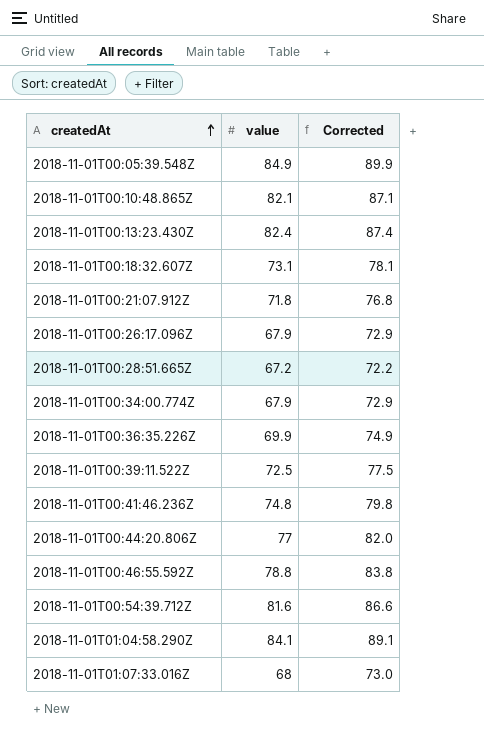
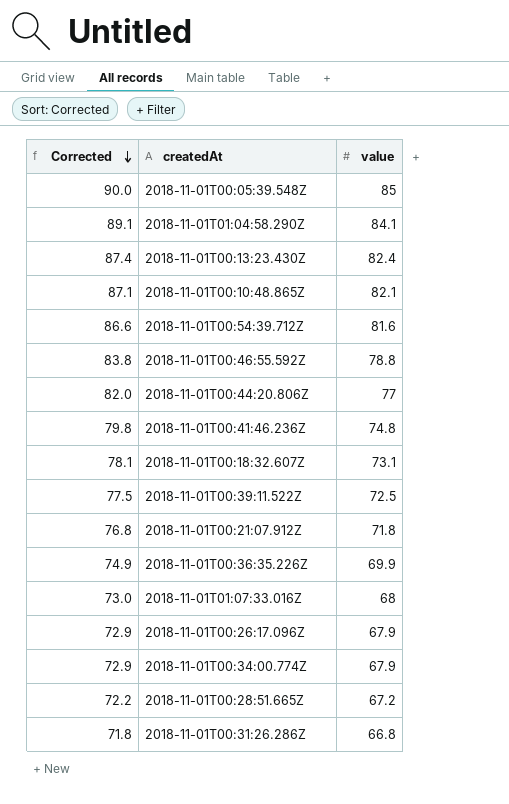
row order: createdAt ascending -> Corrected descending
column Corrected | position: 3 -> 1
2018-11-01T00:05:39.548Z | Corrected: 89.9 -> 90.0
2018-11-01T00:05:39.548Z | value: 84.9 -> 85
row 2018-11-01T00:31:26.286Z: none -> 71.8 | 66.8

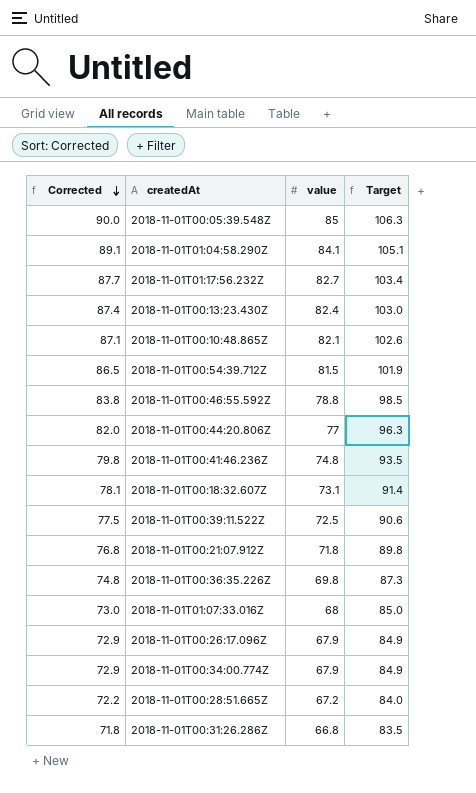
column Target | formula: none -> [value] * 1.25
row 2018-11-01T01:17:56.232Z: none -> 87.7 | 82.7 | 103.4
2018-11-01T00:54:39.712Z | Corrected: 86.6 -> 86.5
2018-11-01T00:54:39.712Z | value: 81.6 -> 81.5
2018-11-01T00:36:35.226Z | Corrected: 74.9 -> 74.8
2018-11-01T00:36:35.226Z | value: 69.9 -> 69.8

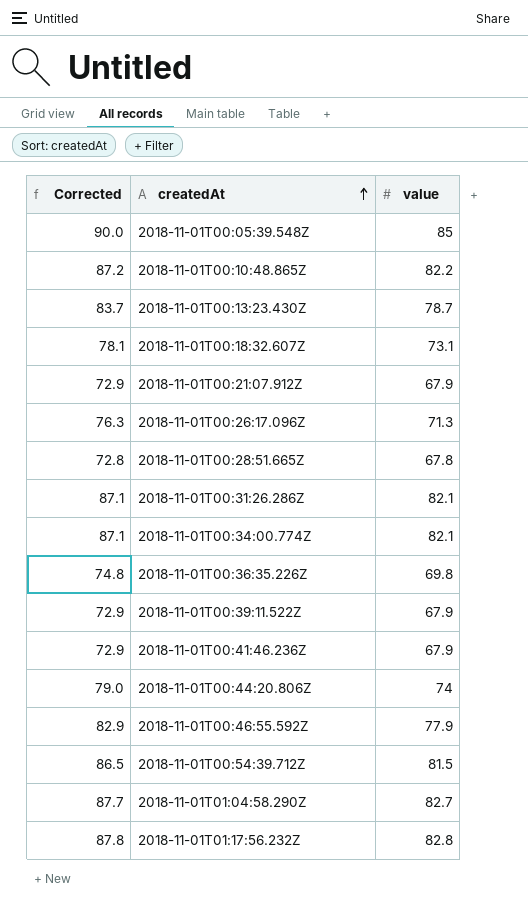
row order: Corrected descending -> createdAt ascending
column Target | formula: [value] * 1.25 -> none
row 2018-11-01T01:07:33.016Z: 73.0 | 68 | 85.0 -> none
2018-11-01T00:10:48.865Z | Corrected: 87.1 -> 87.2
2018-11-01T00:10:48.865Z | value: 82.1 -> 82.2
2018-11-01T00:13:23.430Z | Corrected: 87.4 -> 83.7
2018-11-01T00:13:23.430Z | value: 82.4 -> 78.7
2018-11-01T00:21:07.912Z | Corrected: 76.8 -> 72.9
2018-11-01T00:21:07.912Z | value: 71.8 -> 67.9
2018-11-01T00:26:17.096Z | Corrected: 72.9 -> 76.3
2018-11-01T00:26:17.096Z | value: 67.9 -> 71.3
2018-11-01T00:28:51.665Z | Corrected: 72.2 -> 72.8
2018-11-01T00:28:51.665Z | value: 67.2 -> 67.8
2018-11-01T00:31:26.286Z | Corrected: 71.8 -> 87.1
2018-11-01T00:31:26.286Z | value: 66.8 -> 82.1
2018-11-01T00:34:00.774Z | Corrected: 72.9 -> 87.1
2018-11-01T00:34:00.774Z | value: 67.9 -> 82.1
2018-11-01T00:39:11.522Z | Corrected: 77.5 -> 72.9
2018-11-01T00:39:11.522Z | value: 72.5 -> 67.9
2018-11-01T00:41:46.236Z | Corrected: 79.8 -> 72.9
2018-11-01T00:41:46.236Z | value: 74.8 -> 67.9
2018-11-01T00:44:20.806Z | Corrected: 82.0 -> 79.0
2018-11-01T00:44:20.806Z | value: 77 -> 74
2018-11-01T00:46:55.592Z | Corrected: 83.8 -> 82.9
2018-11-01T00:46:55.592Z | value: 78.8 -> 77.9
2018-11-01T01:04:58.290Z | Corrected: 89.1 -> 87.7
2018-11-01T01:04:58.290Z | value: 84.1 -> 82.7
2018-11-01T01:17:56.232Z | Corrected: 87.7 -> 87.8
2018-11-01T01:17:56.232Z | value: 82.7 -> 82.8

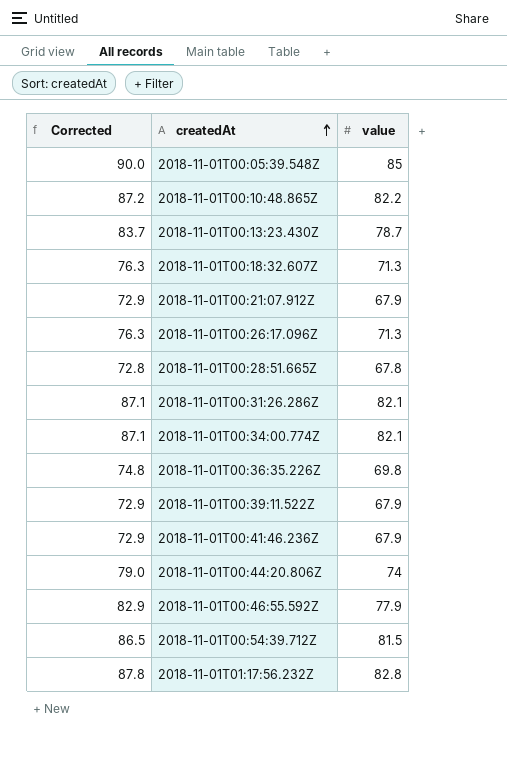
row 2018-11-01T01:04:58.290Z: 87.7 | 82.7 -> none
2018-11-01T00:18:32.607Z | Corrected: 78.1 -> 76.3
2018-11-01T00:18:32.607Z | value: 73.1 -> 71.3

